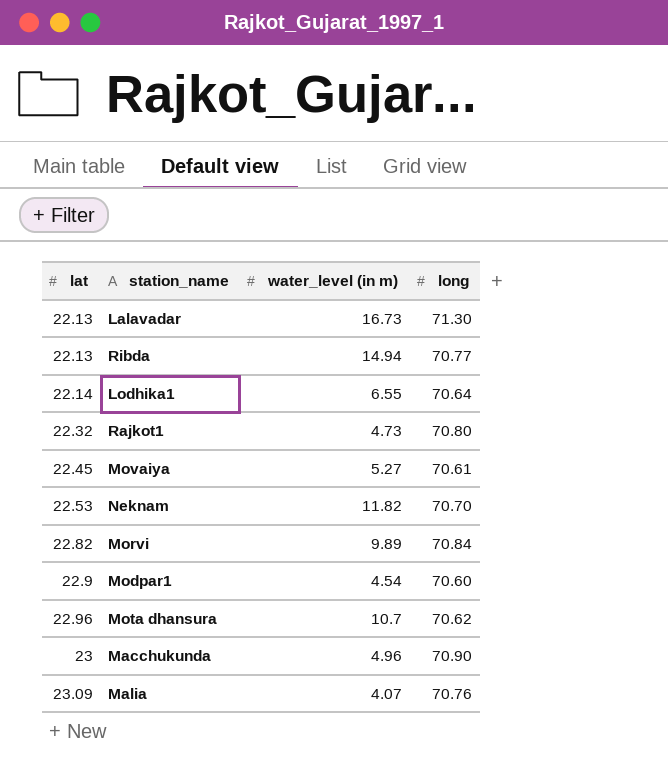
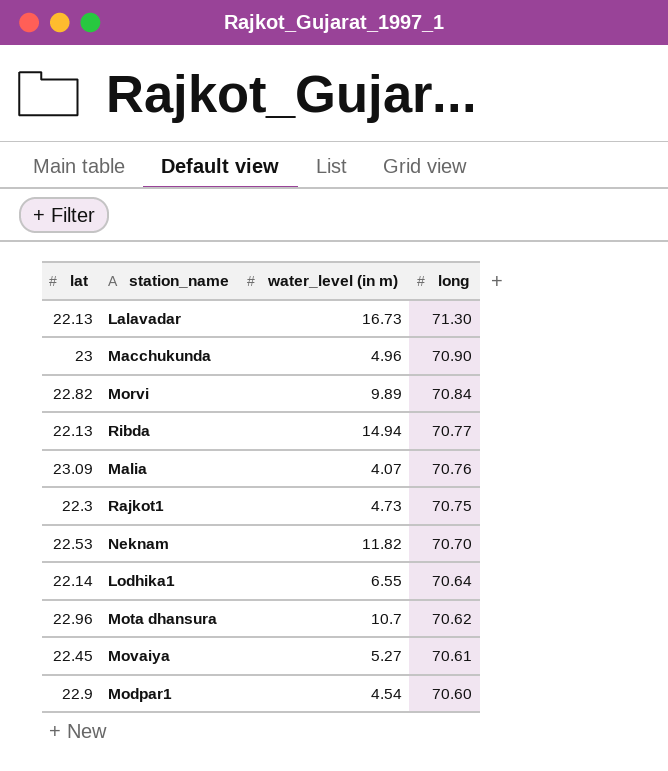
row order: lat ascending -> long descending
Rajkot1 | lat: 22.32 -> 22.3
Rajkot1 | long: 70.80 -> 70.75

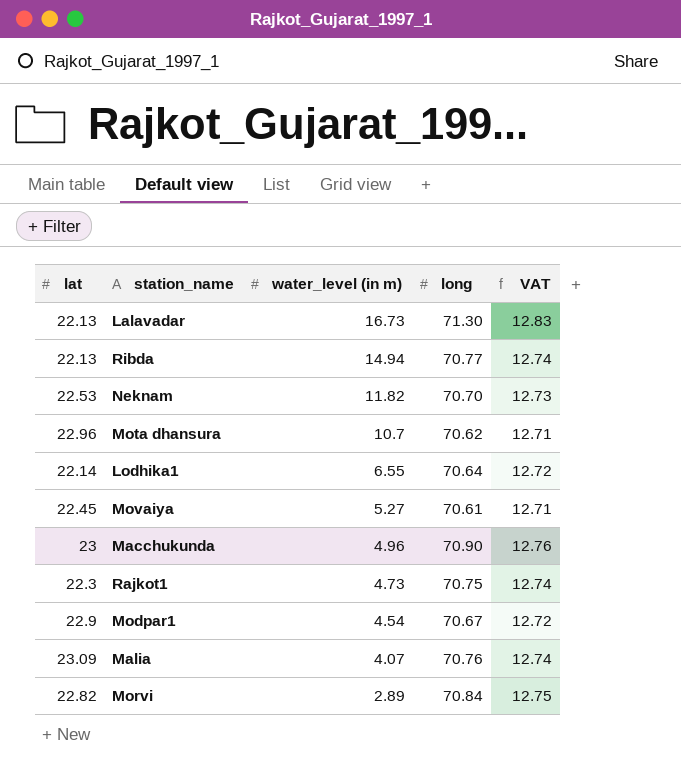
row order: long descending -> water_level (in m) descending
column VAT | formula: none -> [long] * 0.18
Modpar1 | long: 70.60 -> 70.67
Morvi | water_level (in m): 9.89 -> 2.89

